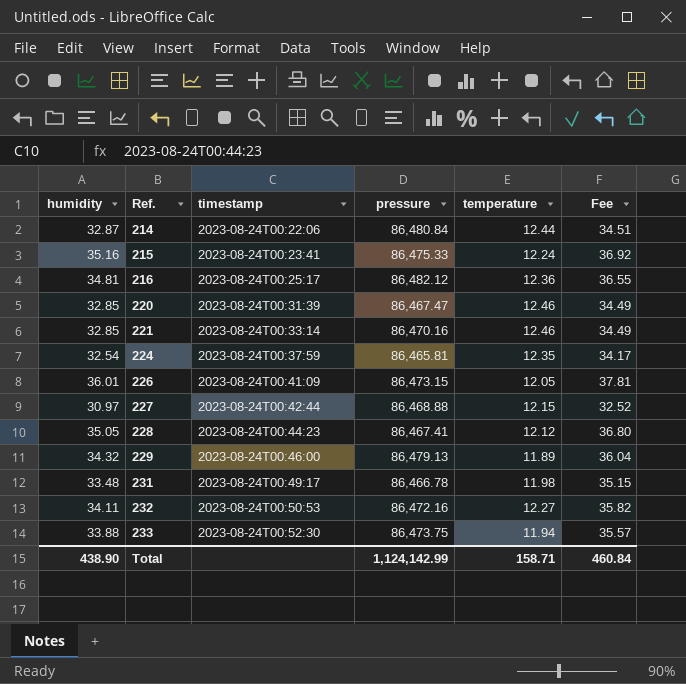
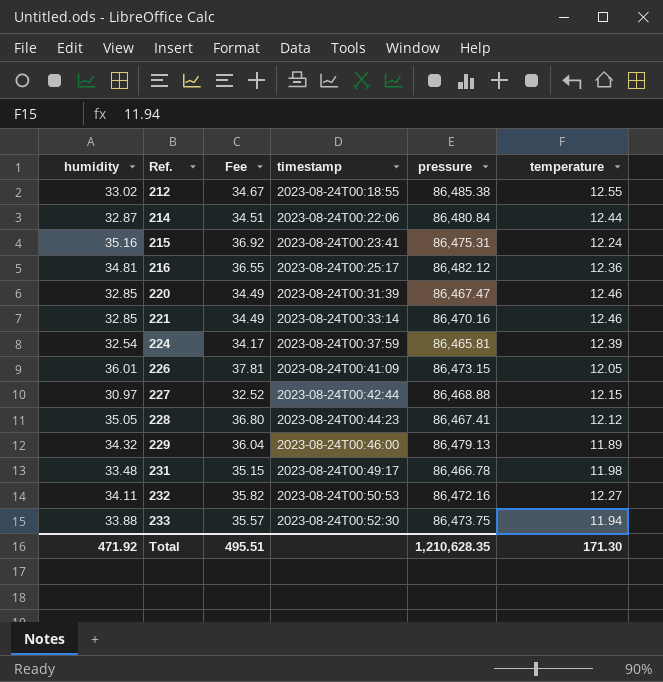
column Fee | position: 6 -> 3
row 212: none -> 33.02 | 34.67 | 2023-08-24T00:18:55 | 86,485.38 | 12.55
215 | pressure: 86,475.33 -> 86,475.31
224 | temperature: 12.35 -> 12.39
Total | humidity: 438.90 -> 471.92
Total | Fee: 460.84 -> 495.51
Total | pressure: 1,124,142.99 -> 1,210,628.35
Total | temperature: 158.71 -> 171.30

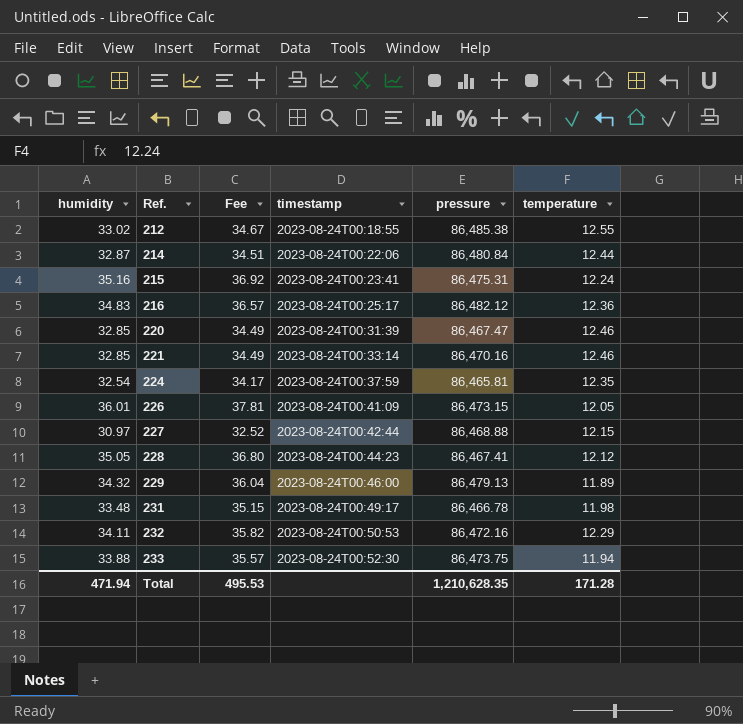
216 | humidity: 34.81 -> 34.83
216 | Fee: 36.55 -> 36.57
224 | temperature: 12.39 -> 12.35
232 | temperature: 12.27 -> 12.29
Total | humidity: 471.92 -> 471.94
Total | Fee: 495.51 -> 495.53
Total | temperature: 171.30 -> 171.28

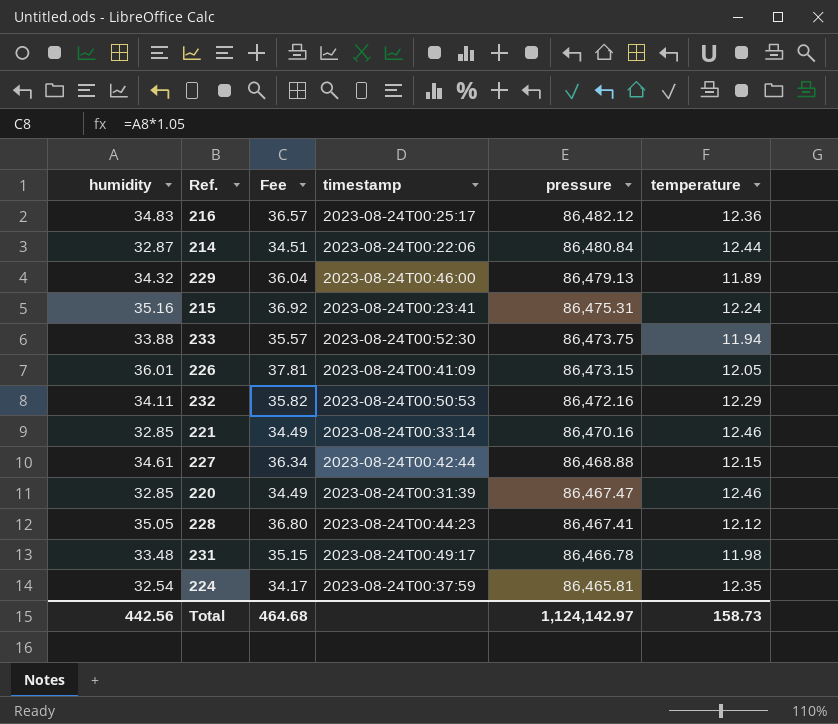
row order: Ref. ascending -> pressure descending
row 212: 33.02 | 34.67 | 2023-08-24T00:18:55 | 86,485.38 | 12.55 -> none
227 | humidity: 30.97 -> 34.61
227 | Fee: 32.52 -> 36.34
Total | humidity: 471.94 -> 442.56
Total | Fee: 495.53 -> 464.68
Total | pressure: 1,210,628.35 -> 1,124,142.97
Total | temperature: 171.28 -> 158.73

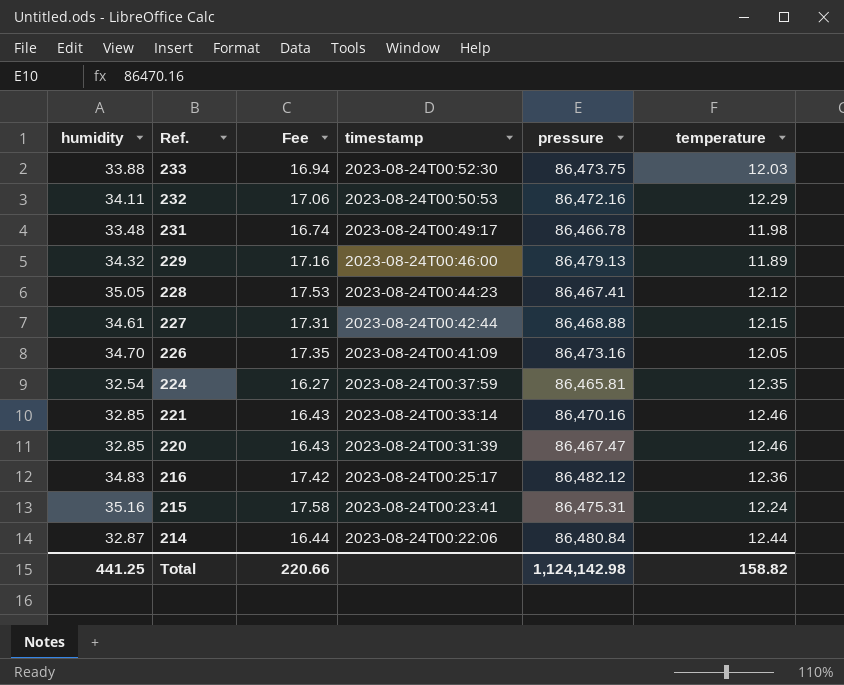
row order: pressure descending -> Ref. descending
column Fee | formula: [humidity] * 1.05 -> [humidity] * 0.5
233 | temperature: 11.94 -> 12.03
226 | humidity: 36.01 -> 34.70
226 | pressure: 86,473.15 -> 86,473.16
Total | humidity: 442.56 -> 441.25
Total | Fee: 464.68 -> 220.66
Total | pressure: 1,124,142.97 -> 1,124,142.98
Total | temperature: 158.73 -> 158.82

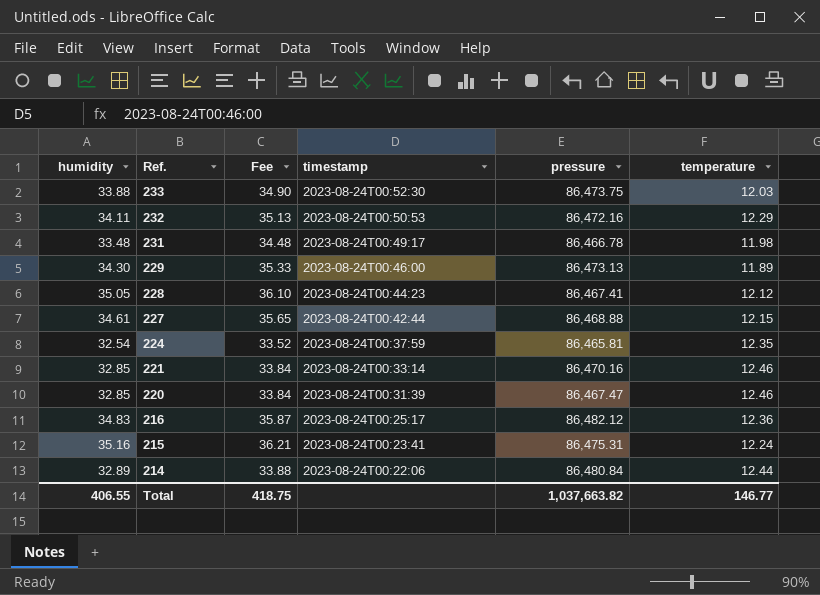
column Fee | formula: [humidity] * 0.5 -> [humidity] * 1.03
row 226: 34.70 | 17.35 | 2023-08-24T00:41:09 | 86,473.16 | 12.05 -> none
229 | humidity: 34.32 -> 34.30
229 | pressure: 86,479.13 -> 86,473.13
214 | humidity: 32.87 -> 32.89
Total | humidity: 441.25 -> 406.55
Total | Fee: 220.66 -> 418.75
Total | pressure: 1,124,142.98 -> 1,037,663.82
Total | temperature: 158.82 -> 146.77

